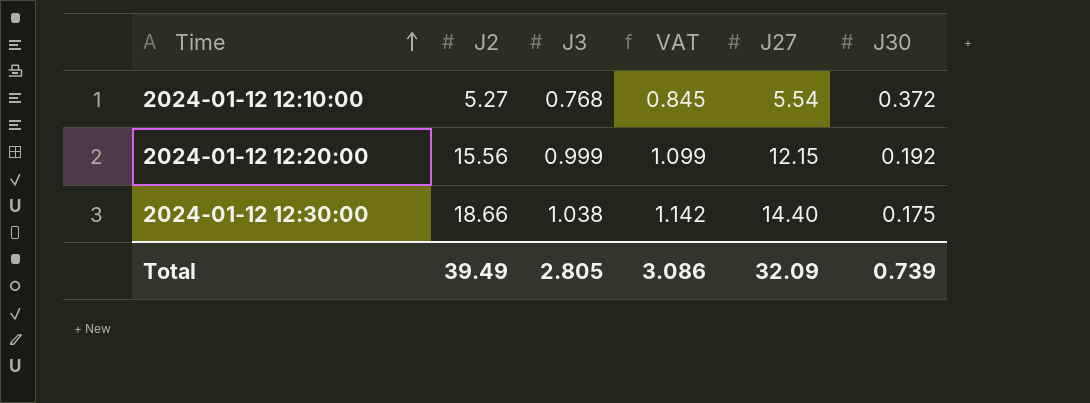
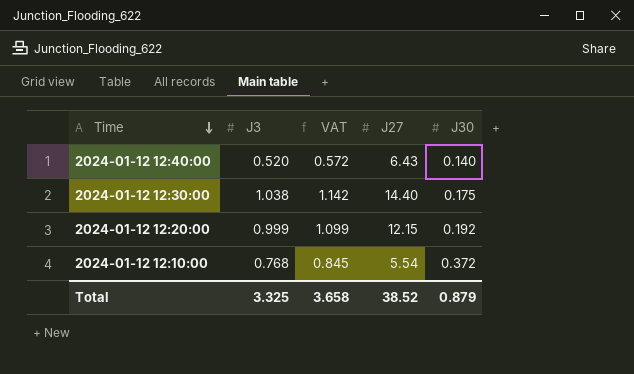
row order: Time ascending -> Time descending
column J2 | position: 2 -> none
row 2024-01-12 12:40:00: none -> 0.520 | 0.572 | 6.43 | 0.140
Total | J3: 2.805 -> 3.325
Total | VAT: 3.086 -> 3.658
Total | J27: 32.09 -> 38.52
Total | J30: 0.739 -> 0.879

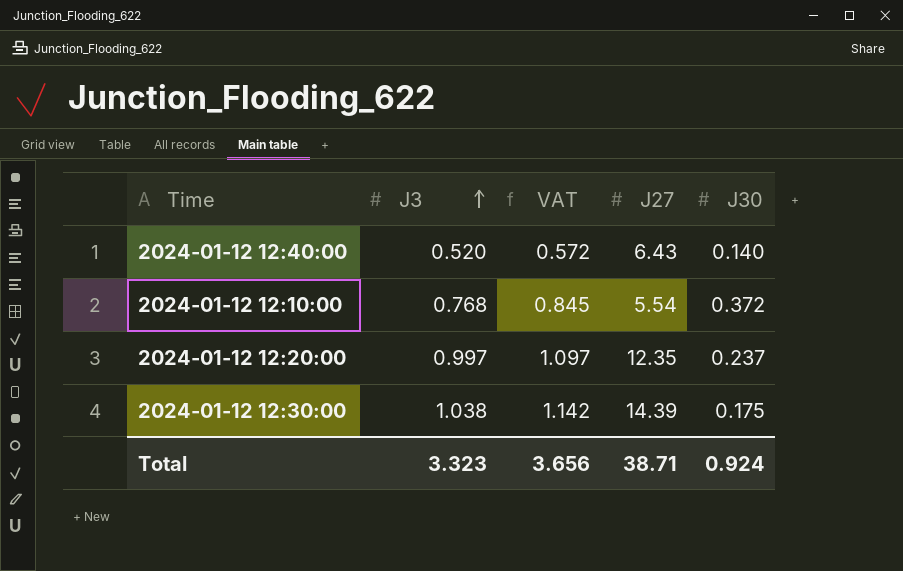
row order: Time descending -> J3 ascending
2024-01-12 12:20:00 | J3: 0.999 -> 0.997
2024-01-12 12:20:00 | VAT: 1.099 -> 1.097
2024-01-12 12:20:00 | J27: 12.15 -> 12.35
2024-01-12 12:20:00 | J30: 0.192 -> 0.237
2024-01-12 12:30:00 | J27: 14.40 -> 14.39
Total | J3: 3.325 -> 3.323
Total | VAT: 3.658 -> 3.656
Total | J27: 38.52 -> 38.71
Total | J30: 0.879 -> 0.924

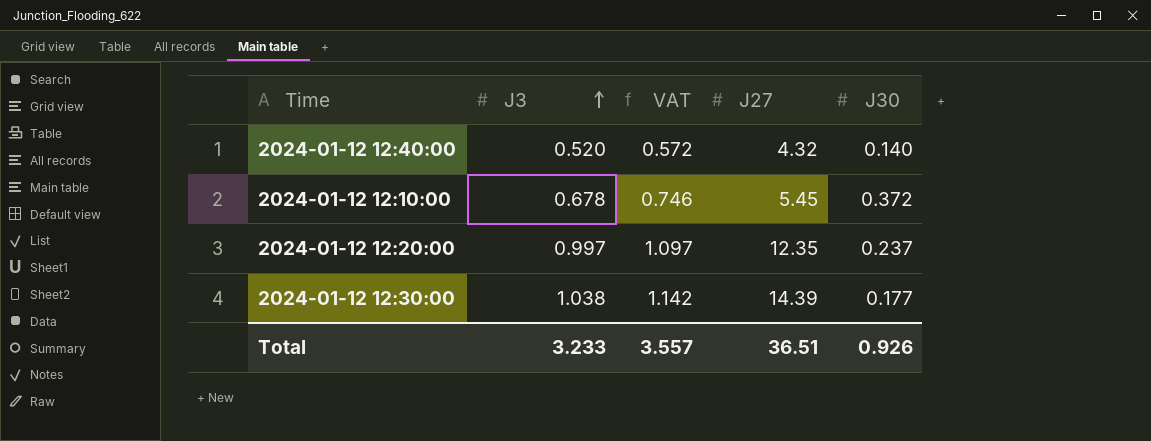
2024-01-12 12:40:00 | J27: 6.43 -> 4.32
2024-01-12 12:10:00 | J3: 0.768 -> 0.678
2024-01-12 12:10:00 | VAT: 0.845 -> 0.746
2024-01-12 12:10:00 | J27: 5.54 -> 5.45
2024-01-12 12:30:00 | J30: 0.175 -> 0.177
Total | J3: 3.323 -> 3.233
Total | VAT: 3.656 -> 3.557
Total | J27: 38.71 -> 36.51
Total | J30: 0.924 -> 0.926

